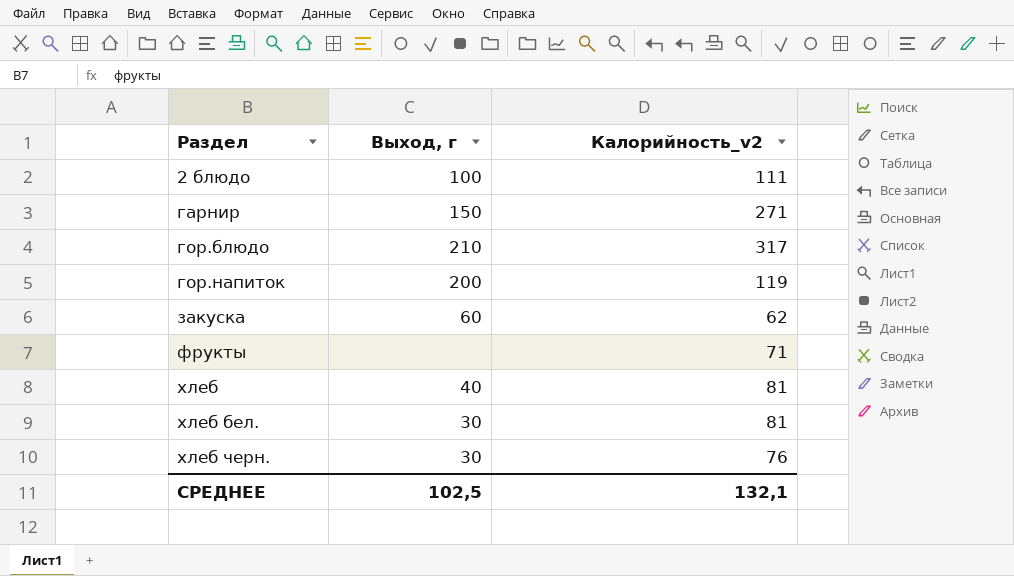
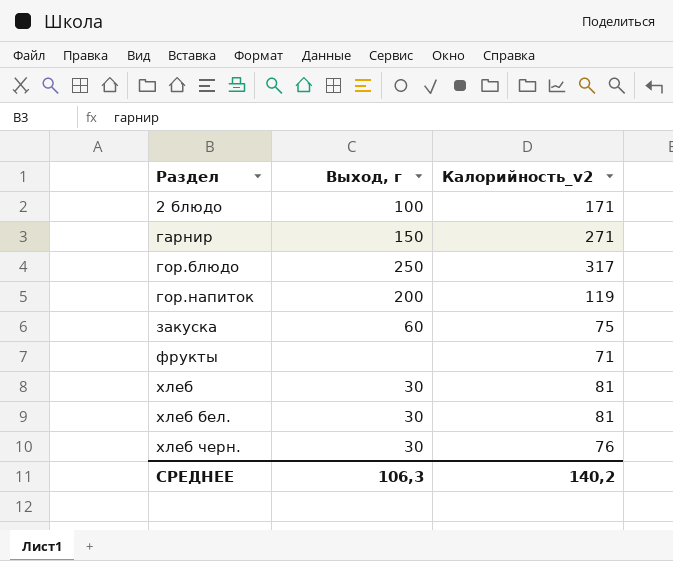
2 блюдо | Калорийность_v2: 111 -> 171
гор.блюдо | Выход, г: 210 -> 250
закуска | Калорийность_v2: 62 -> 75
хлеб | Выход, г: 40 -> 30
СРЕДНЕЕ | Выход, г: 102,5 -> 106,3
СРЕДНЕЕ | Калорийность_v2: 132,1 -> 140,2

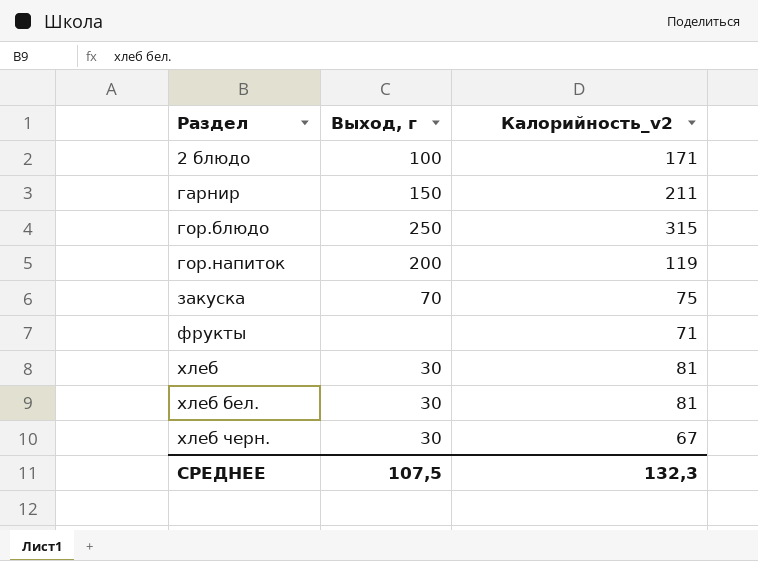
гарнир | Калорийность_v2: 271 -> 211
гор.блюдо | Калорийность_v2: 317 -> 315
закуска | Выход, г: 60 -> 70
хлеб черн. | Калорийность_v2: 76 -> 67
СРЕДНЕЕ | Выход, г: 106,3 -> 107,5
СРЕДНЕЕ | Калорийность_v2: 140,2 -> 132,3

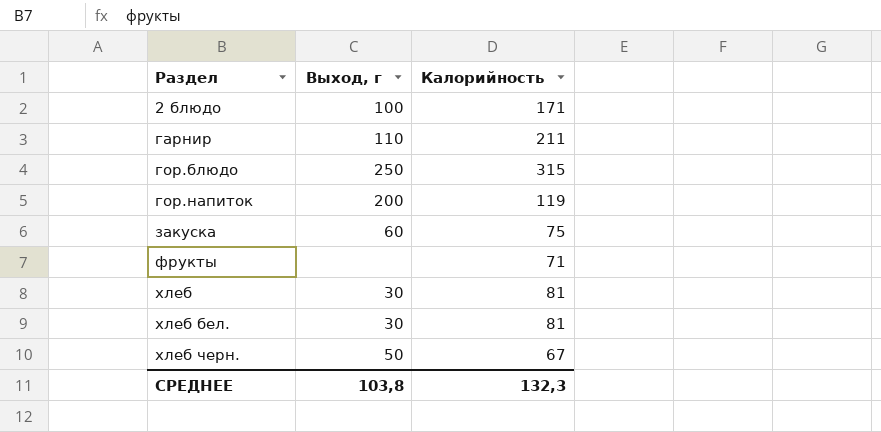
column name: Калорийность_v2 -> Калорийность
гарнир | Выход, г: 150 -> 110
закуска | Выход, г: 70 -> 60
хлеб черн. | Выход, г: 30 -> 50
СРЕДНЕЕ | Выход, г: 107,5 -> 103,8

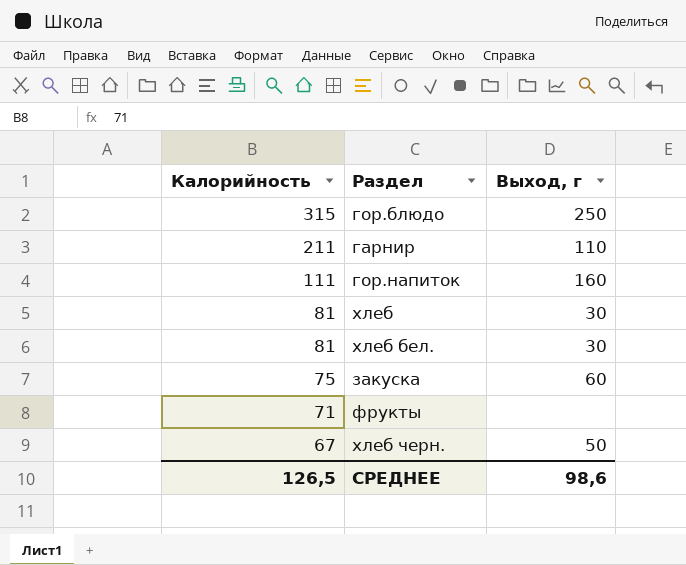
row order: Раздел ascending -> Калорийность descending
column Калорийность | position: 3 -> 1
row 2 блюдо: 100 | 171 -> none
гор.напиток | Калорийность: 119 -> 111
гор.напиток | Выход, г: 200 -> 160
СРЕДНЕЕ | Калорийность: 132,3 -> 126,5
СРЕДНЕЕ | Выход, г: 103,8 -> 98,6

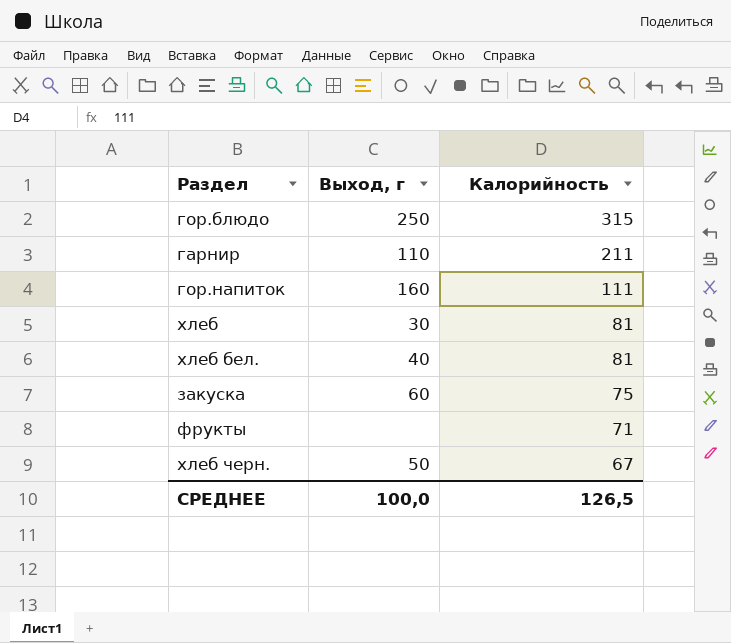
column Калорийность | position: 1 -> 3
хлеб бел. | Выход, г: 30 -> 40
СРЕДНЕЕ | Выход, г: 98,6 -> 100,0

